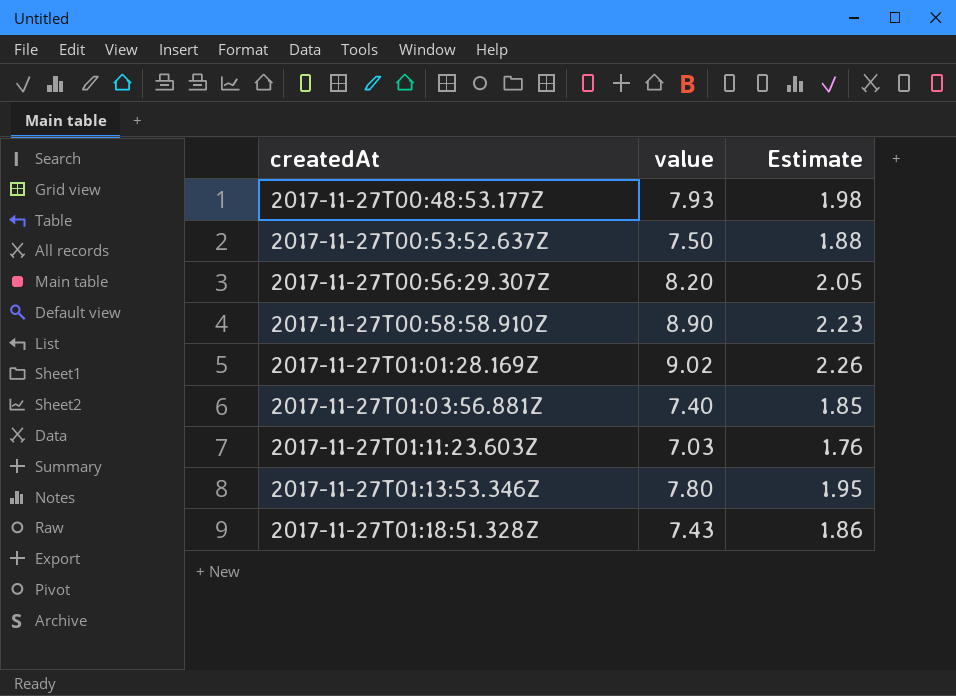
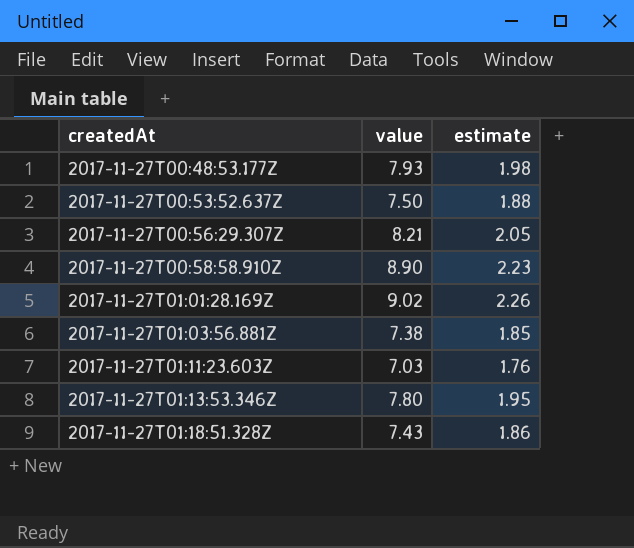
column name: Estimate -> estimate
2017-11-27T00:56:29.307Z | value: 8.20 -> 8.21
2017-11-27T01:03:56.881Z | value: 7.40 -> 7.38

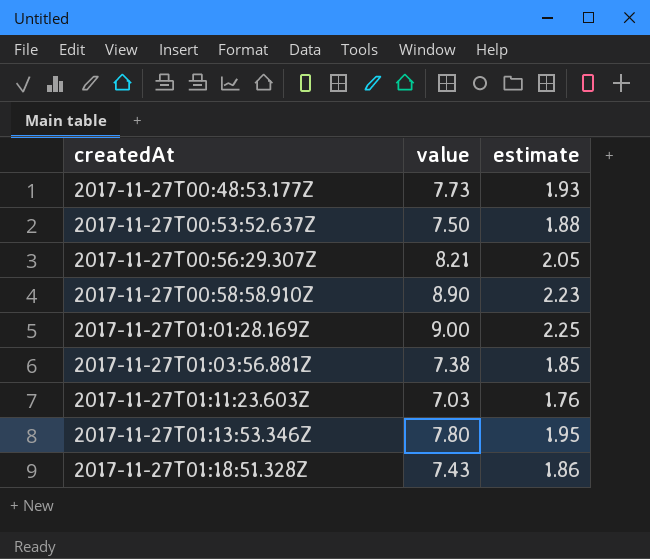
2017-11-27T00:48:53.177Z | value: 7.93 -> 7.73
2017-11-27T00:48:53.177Z | estimate: 1.98 -> 1.93
2017-11-27T01:01:28.169Z | value: 9.02 -> 9.00
2017-11-27T01:01:28.169Z | estimate: 2.26 -> 2.25

